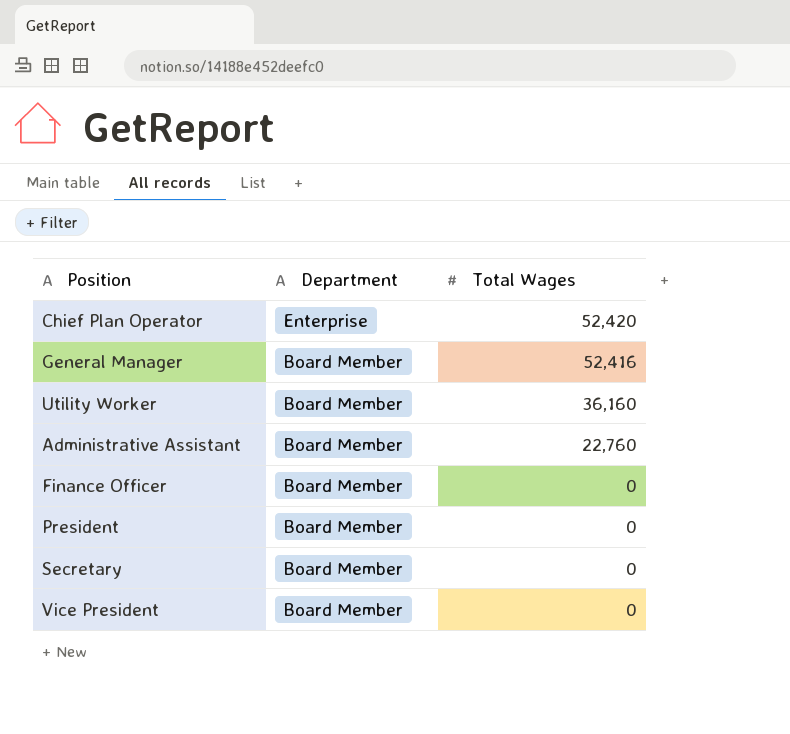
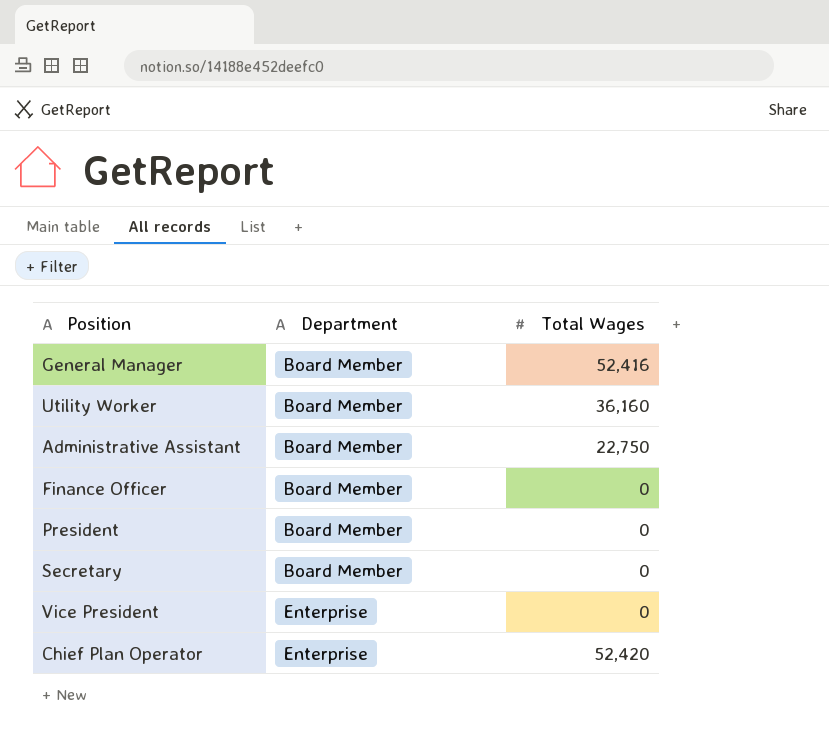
row order: Department descending -> Department ascending
Administrative Assistant | Total Wages: 22,760 -> 22,750
Vice President | Department: Board Member -> Enterprise

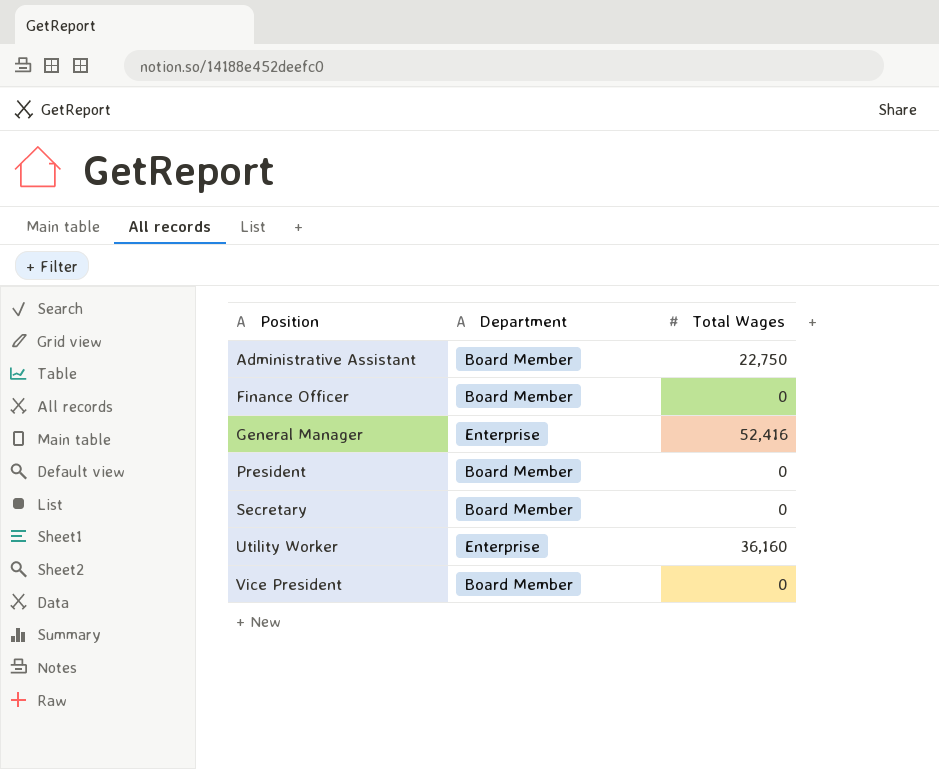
row order: Department ascending -> Position ascending
row Chief Plan Operator: Enterprise | 52,420 -> none
General Manager | Department: Board Member -> Enterprise
Utility Worker | Department: Board Member -> Enterprise
Vice President | Department: Enterprise -> Board Member

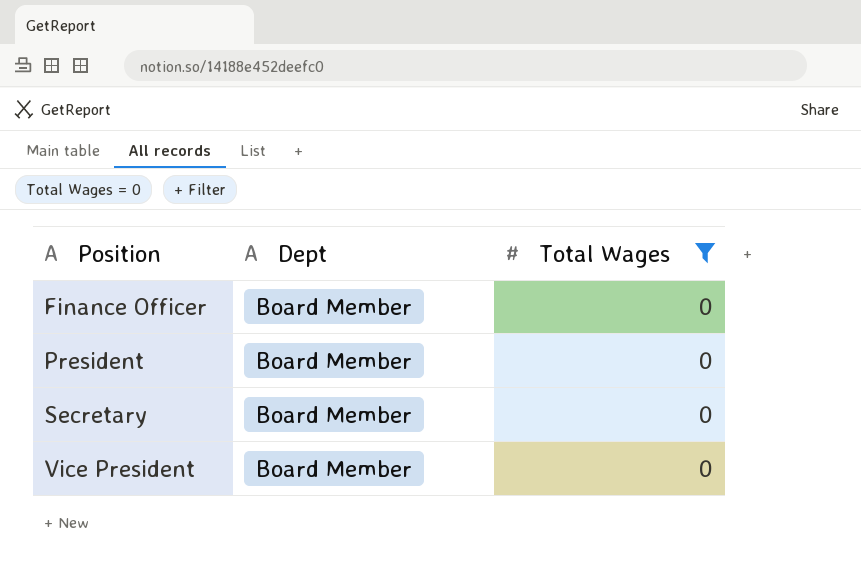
filter: none -> Total Wages = 0
column name: Department -> Dept

